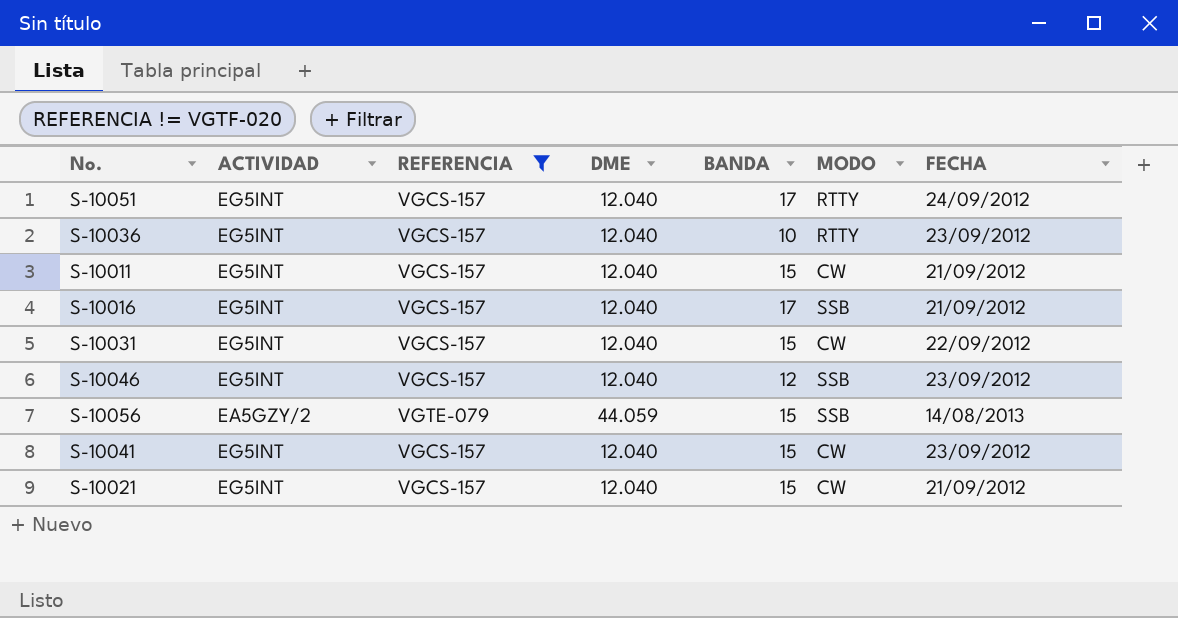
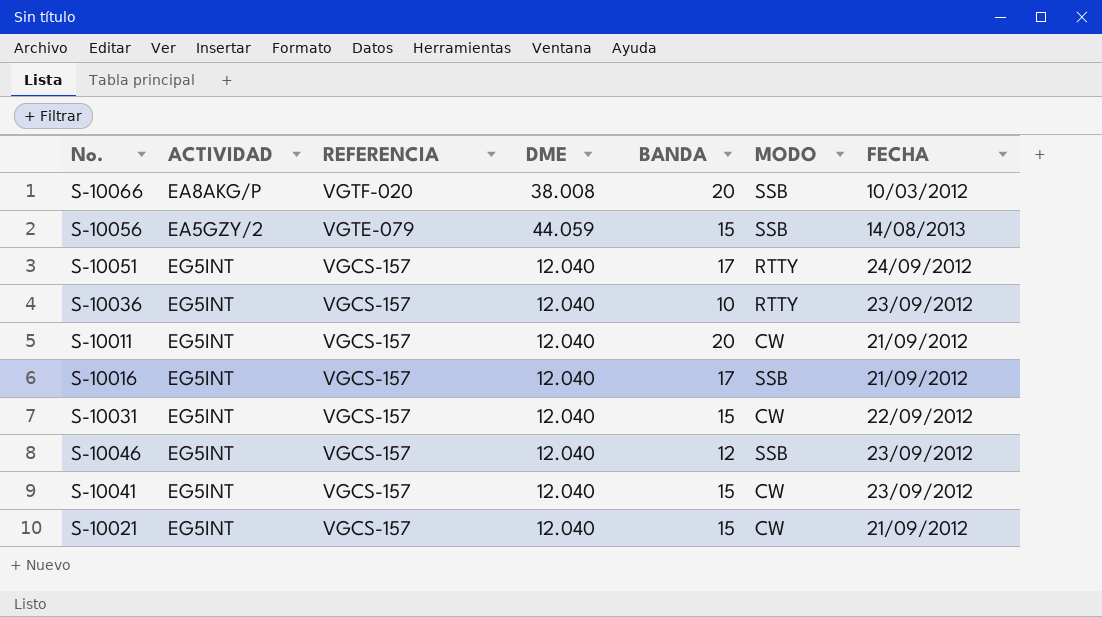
filter: REFERENCIA != VGTF-020 -> none
row order: none -> REFERENCIA descending
S-10011 | BANDA: 15 -> 20

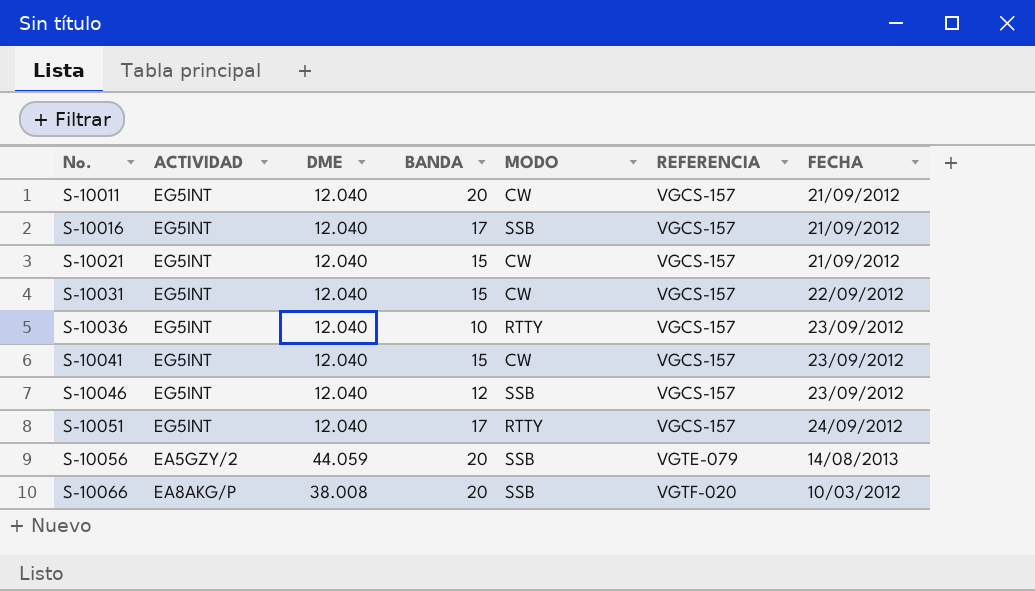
row order: REFERENCIA descending -> No. ascending
column REFERENCIA | position: 3 -> 6
S-10056 | BANDA: 15 -> 20

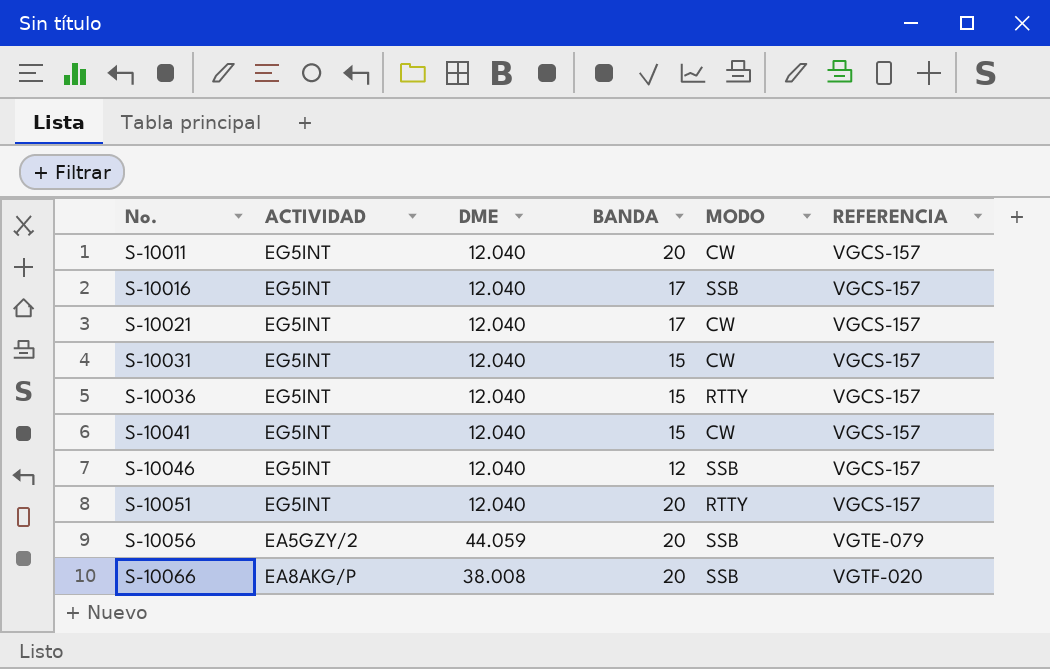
column FECHA | position: 7 -> none
S-10021 | BANDA: 15 -> 17
S-10036 | BANDA: 10 -> 15
S-10051 | BANDA: 17 -> 20

